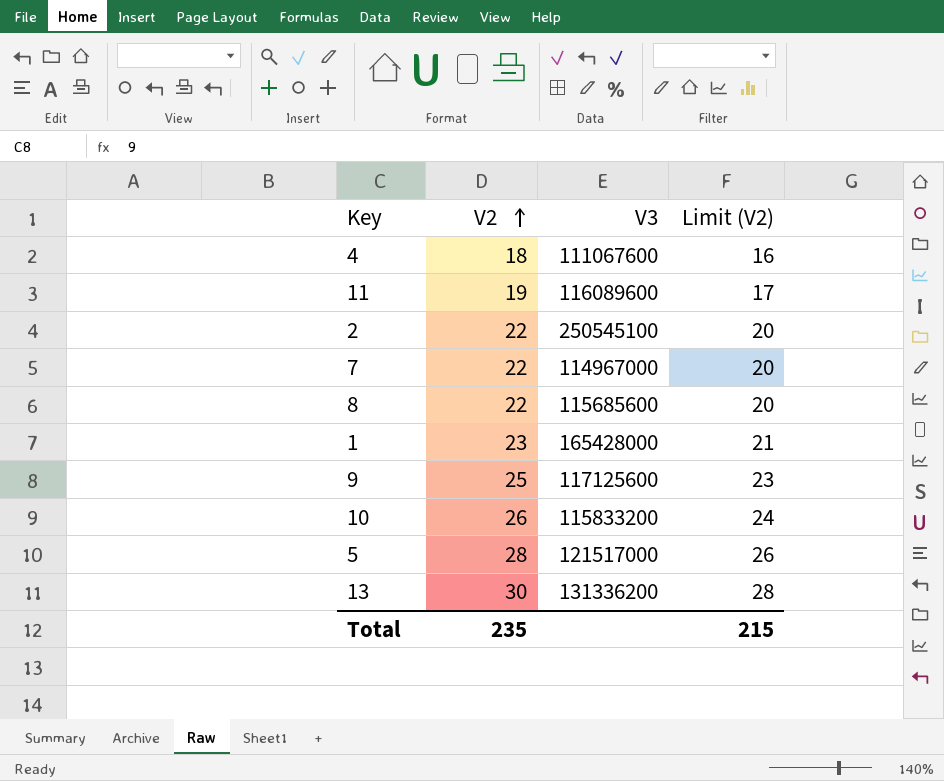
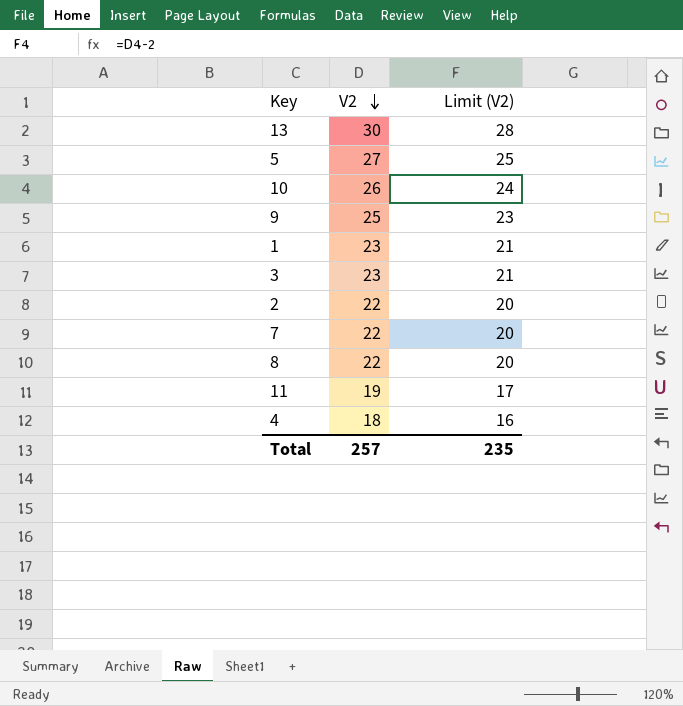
row order: V2 ascending -> V2 descending
column V3 | position: 3 -> none
5 | V2: 28 -> 27
5 | Limit (V2): 26 -> 25
row 3: none -> 23 | 21
Total | V2: 235 -> 257
Total | Limit (V2): 215 -> 235

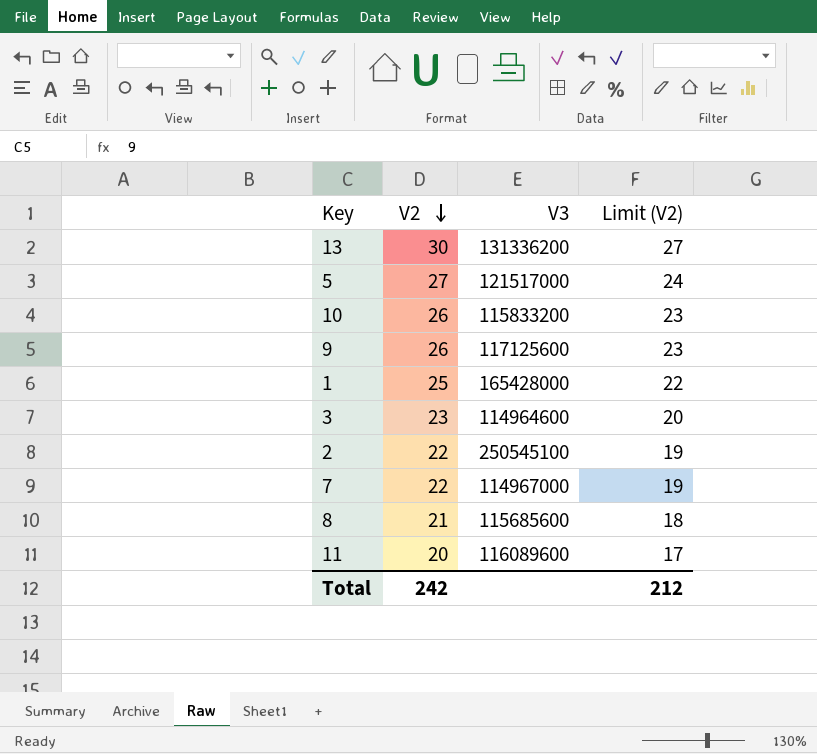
column V3 | position: none -> 3
column Limit (V2) | formula: [V2] - 2 -> [V2] - 3
row 4: 18 | 16 -> none
9 | V2: 25 -> 26
1 | V2: 23 -> 25
8 | V2: 22 -> 21
11 | V2: 19 -> 20
Total | V2: 257 -> 242
Total | Limit (V2): 235 -> 212

